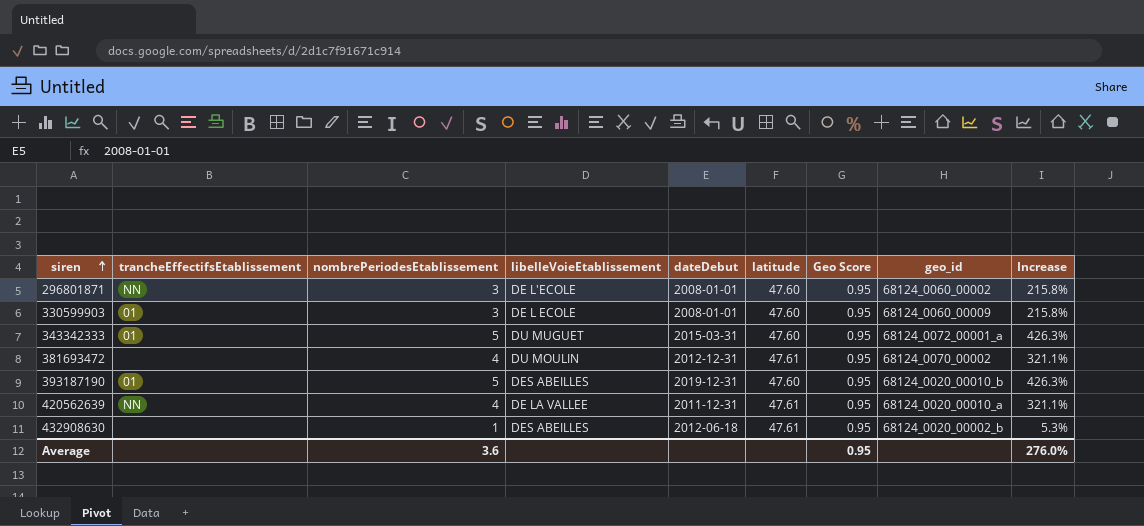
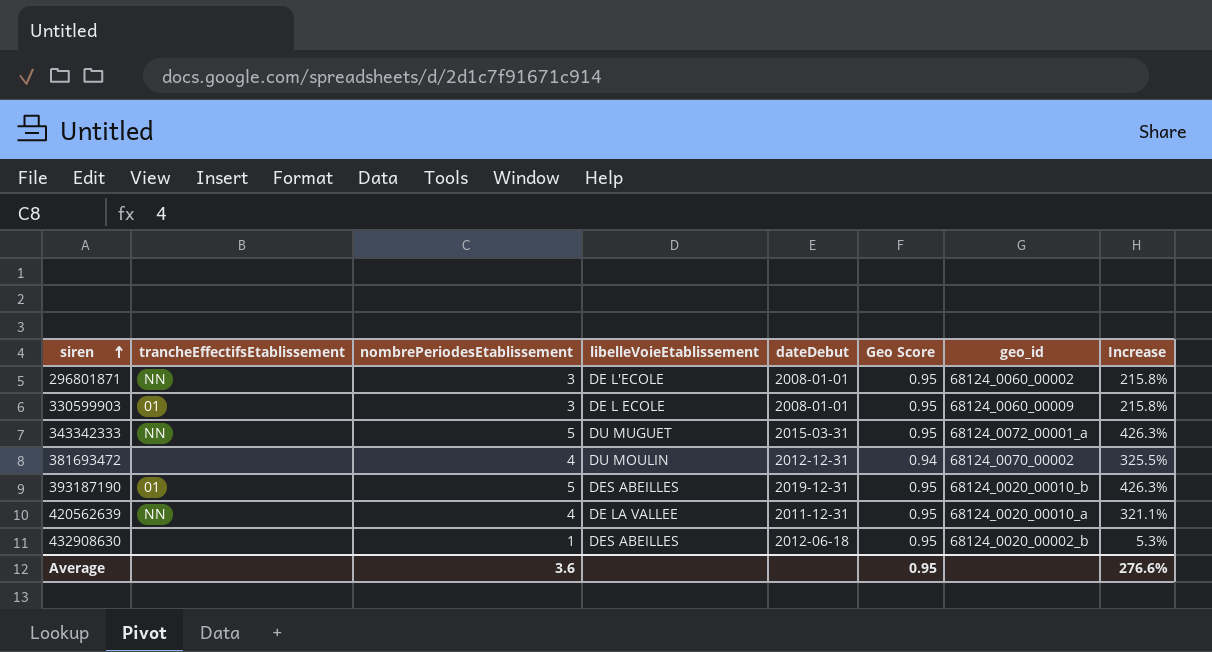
column latitude | position: 6 -> none
343342333 | trancheEffectifsEtablissement: 01 -> NN
381693472 | Geo Score: 0.95 -> 0.94
381693472 | Increase: 321.1% -> 325.5%
Average | Increase: 276.0% -> 276.6%

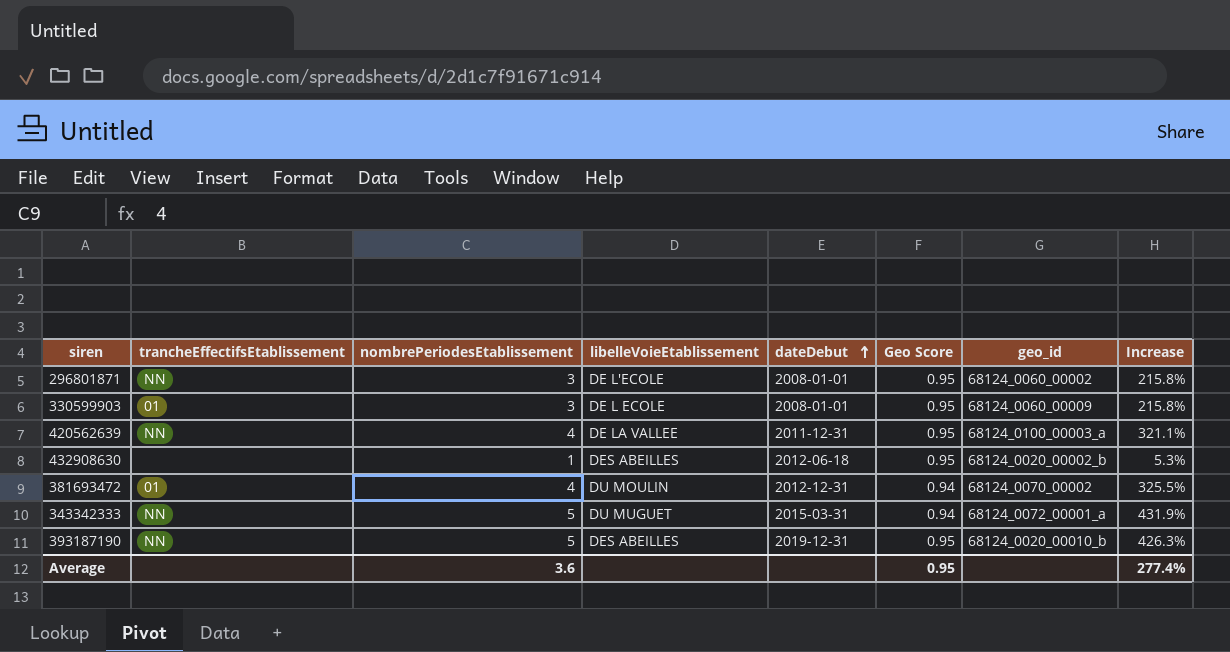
row order: siren ascending -> dateDebut ascending
420562639 | geo_id: 68124_0020_00010_a -> 68124_0100_00003_a
381693472 | trancheEffectifsEtablissement: none -> 01
343342333 | Geo Score: 0.95 -> 0.94
343342333 | Increase: 426.3% -> 431.9%
393187190 | trancheEffectifsEtablissement: 01 -> NN
Average | Increase: 276.6% -> 277.4%

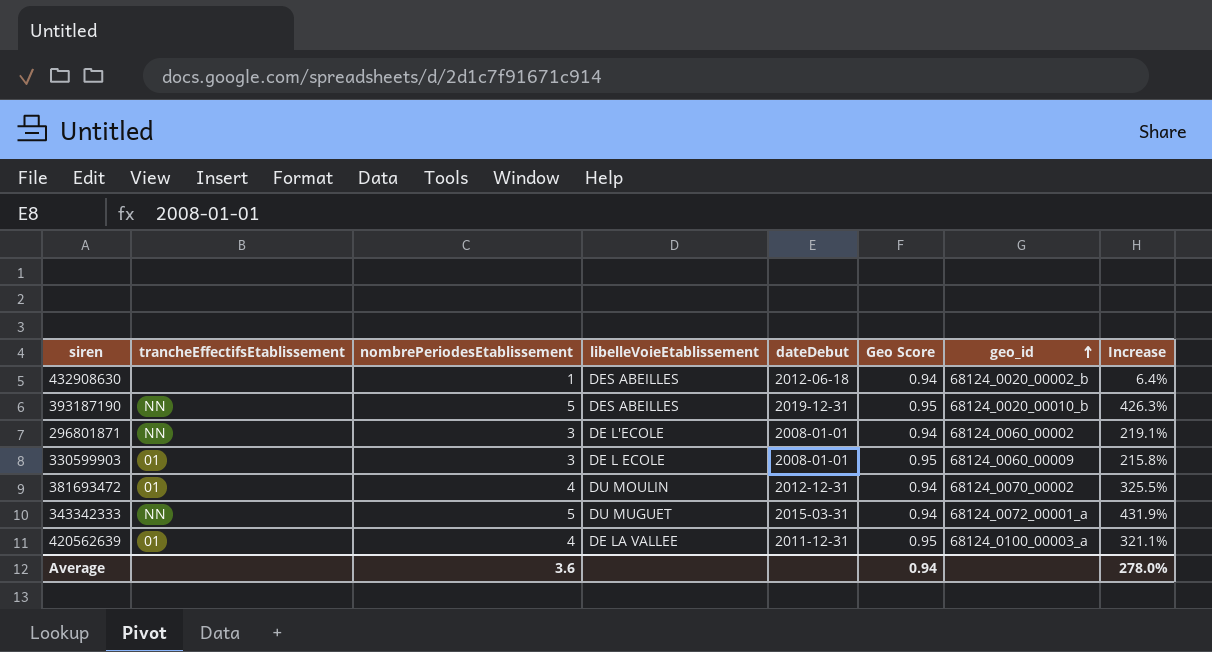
row order: dateDebut ascending -> geo_id ascending
432908630 | Geo Score: 0.95 -> 0.94
432908630 | Increase: 5.3% -> 6.4%
296801871 | Geo Score: 0.95 -> 0.94
296801871 | Increase: 215.8% -> 219.1%
420562639 | trancheEffectifsEtablissement: NN -> 01
Average | Geo Score: 0.95 -> 0.94
Average | Increase: 277.4% -> 278.0%

